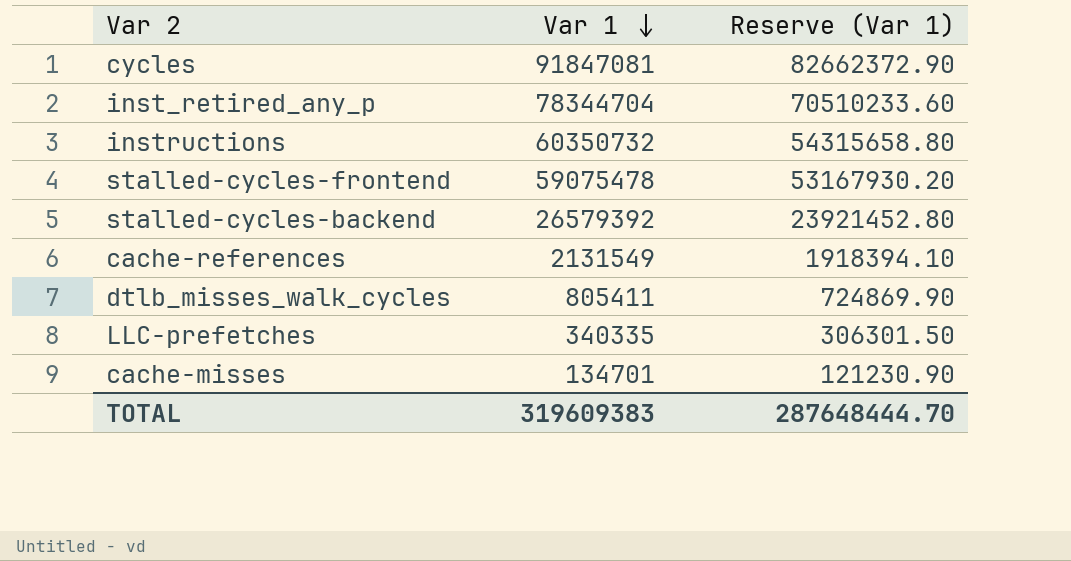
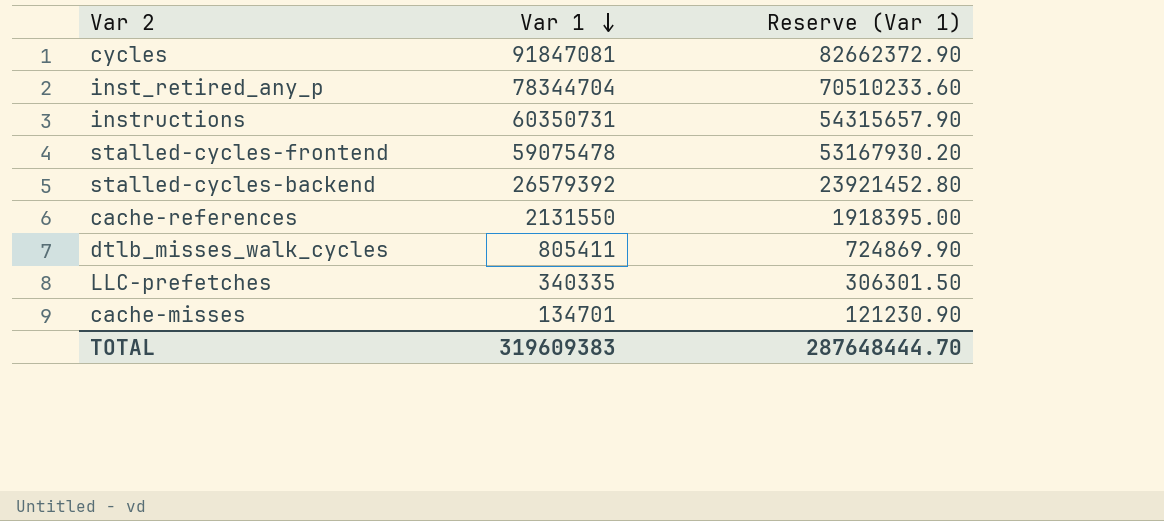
instructions | Var 1: 60350732 -> 60350731
instructions | Reserve (Var 1): 54315658.80 -> 54315657.90
cache-references | Var 1: 2131549 -> 2131550
cache-references | Reserve (Var 1): 1918394.10 -> 1918395.00

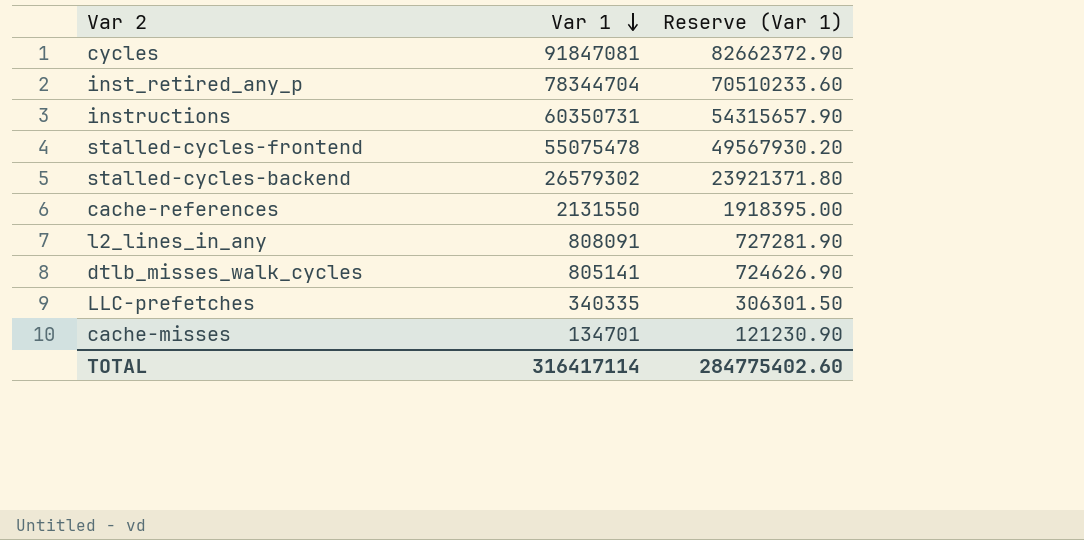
stalled-cycles-frontend | Var 1: 59075478 -> 55075478
stalled-cycles-frontend | Reserve (Var 1): 53167930.20 -> 49567930.20
stalled-cycles-backend | Var 1: 26579392 -> 26579302
stalled-cycles-backend | Reserve (Var 1): 23921452.80 -> 23921371.80
row l2_lines_in_any: none -> 808091 | 727281.90
dtlb_misses_walk_cycles | Var 1: 805411 -> 805141
dtlb_misses_walk_cycles | Reserve (Var 1): 724869.90 -> 724626.90
TOTAL | Var 1: 319609383 -> 316417114
TOTAL | Reserve (Var 1): 287648444.70 -> 284775402.60

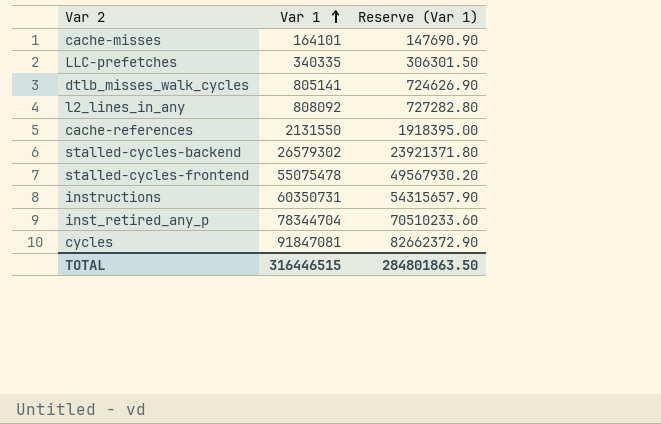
row order: Var 1 descending -> Var 1 ascending
cache-misses | Var 1: 134701 -> 164101
cache-misses | Reserve (Var 1): 121230.90 -> 147690.90
l2_lines_in_any | Var 1: 808091 -> 808092
l2_lines_in_any | Reserve (Var 1): 727281.90 -> 727282.80
TOTAL | Var 1: 316417114 -> 316446515
TOTAL | Reserve (Var 1): 284775402.60 -> 284801863.50

